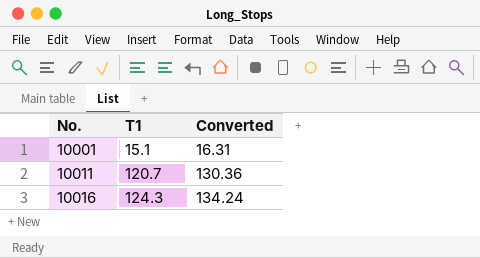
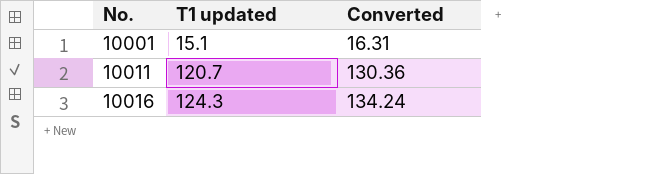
column name: T1 -> T1 updated

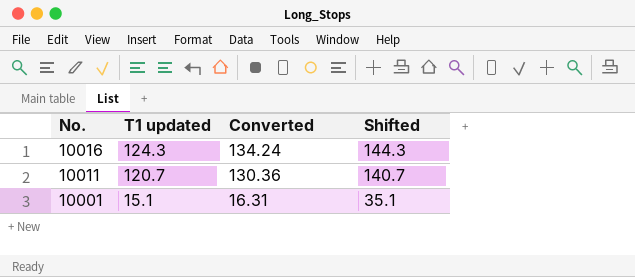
row order: No. ascending -> No. descending
column Shifted | formula: none -> [T1 updated] + 20

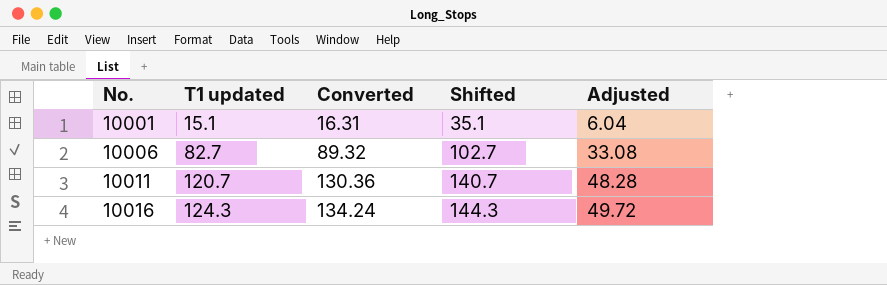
row order: No. descending -> No. ascending
column Adjusted | formula: none -> [T1 updated] * 0.4
row 10006: none -> 82.7 | 89.32 | 102.7 | 33.08

